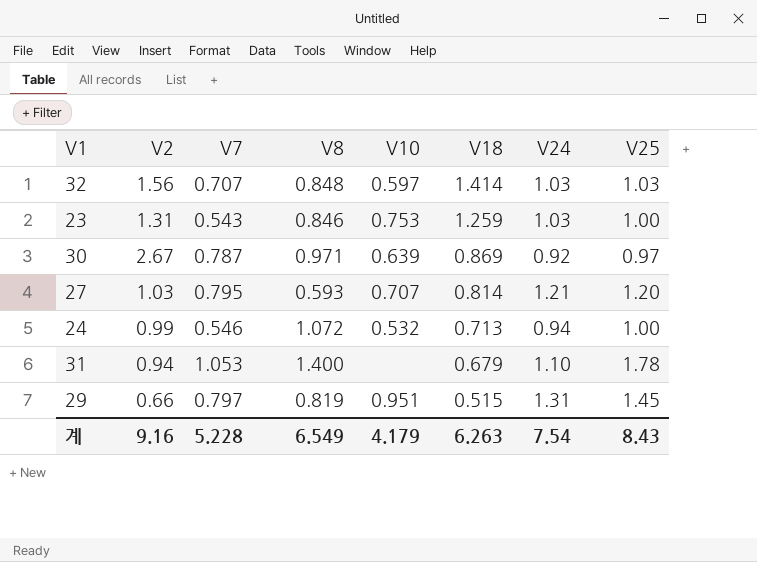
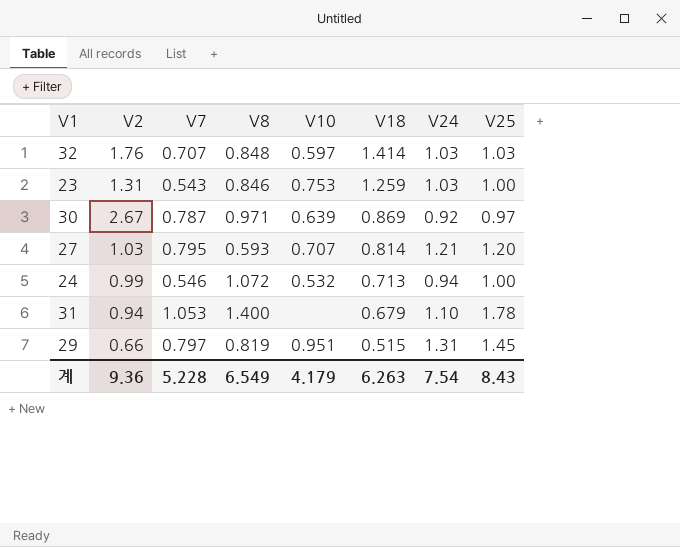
32 | V2: 1.56 -> 1.76
계 | V2: 9.16 -> 9.36

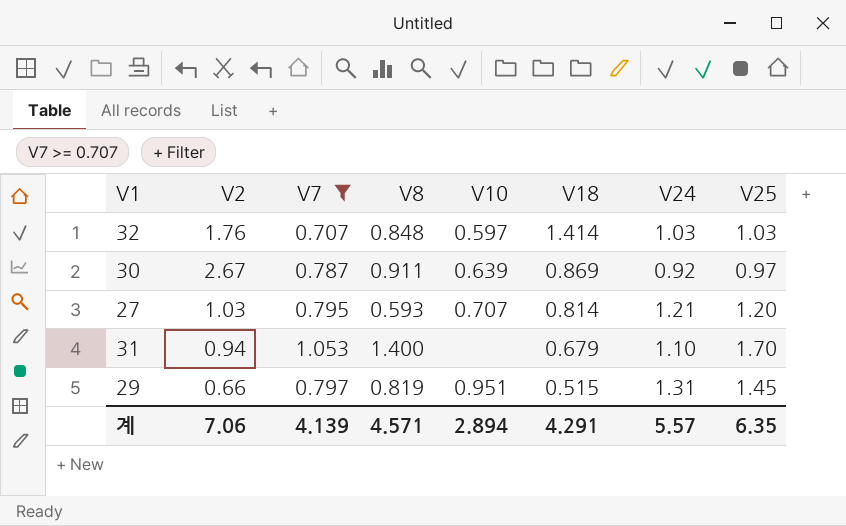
filter: none -> V7 >= 0.707
30 | V8: 0.971 -> 0.911
31 | V25: 1.78 -> 1.70
계 | V2: 9.36 -> 7.06
계 | V7: 5.228 -> 4.139
계 | V8: 6.549 -> 4.571
계 | V10: 4.179 -> 2.894
계 | V18: 6.263 -> 4.291
계 | V24: 7.54 -> 5.57
계 | V25: 8.43 -> 6.35

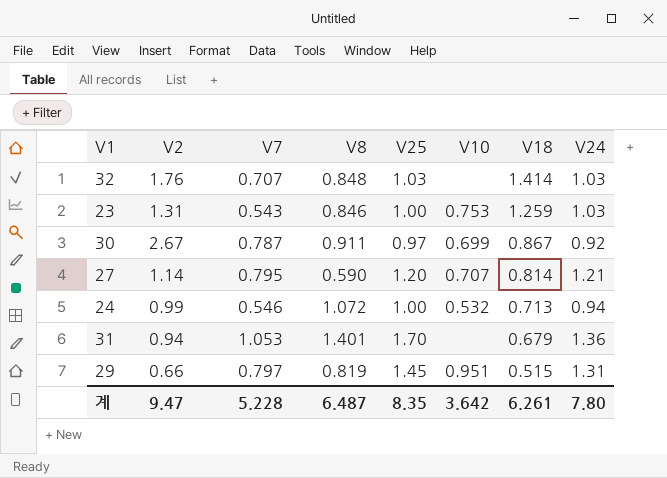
filter: V7 >= 0.707 -> none
column V25 | position: 8 -> 5
32 | V10: 0.597 -> none
30 | V10: 0.639 -> 0.699
30 | V18: 0.869 -> 0.867
27 | V2: 1.03 -> 1.14
27 | V8: 0.593 -> 0.590
31 | V8: 1.400 -> 1.401
31 | V24: 1.10 -> 1.36
계 | V2: 7.06 -> 9.47
계 | V7: 4.139 -> 5.228
계 | V8: 4.571 -> 6.487
계 | V25: 6.35 -> 8.35
계 | V10: 2.894 -> 3.642
계 | V18: 4.291 -> 6.261
계 | V24: 5.57 -> 7.80

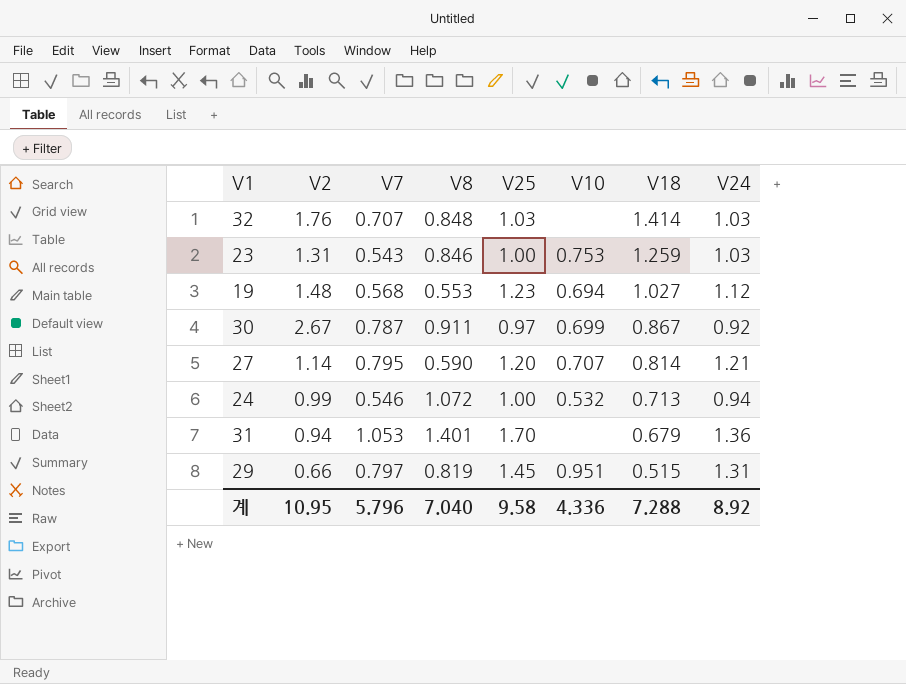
row 19: none -> 1.48 | 0.568 | 0.553 | 1.23 | 0.694 | 1.027 | 1.12
계 | V2: 9.47 -> 10.95
계 | V7: 5.228 -> 5.796
계 | V8: 6.487 -> 7.040
계 | V25: 8.35 -> 9.58
계 | V10: 3.642 -> 4.336
계 | V18: 6.261 -> 7.288
계 | V24: 7.80 -> 8.92

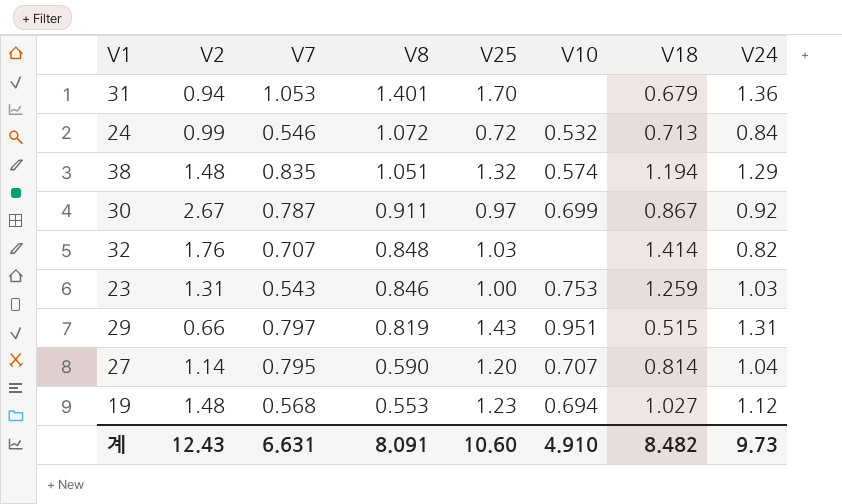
row order: V18 descending -> V8 descending
24 | V25: 1.00 -> 0.72
24 | V24: 0.94 -> 0.84
row 38: none -> 1.48 | 0.835 | 1.051 | 1.32 | 0.574 | 1.194 | 1.29
32 | V24: 1.03 -> 0.82
29 | V25: 1.45 -> 1.43
27 | V24: 1.21 -> 1.04
계 | V2: 10.95 -> 12.43
계 | V7: 5.796 -> 6.631
계 | V8: 7.040 -> 8.091
계 | V25: 9.58 -> 10.60
계 | V10: 4.336 -> 4.910
계 | V18: 7.288 -> 8.482
계 | V24: 8.92 -> 9.73

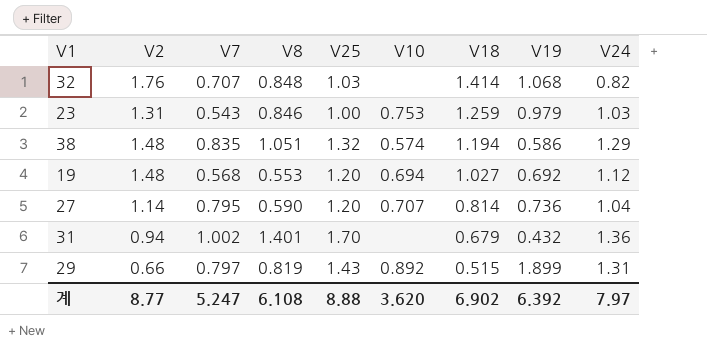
row order: V8 descending -> V18 descending
column V19 | position: none -> 8
row 24: 0.99 | 0.546 | 1.072 | 0.72 | 0.532 | 0.713 | 0.84 -> none
row 30: 2.67 | 0.787 | 0.911 | 0.97 | 0.699 | 0.867 | 0.92 -> none
19 | V25: 1.23 -> 1.20
31 | V7: 1.053 -> 1.002
29 | V10: 0.951 -> 0.892
계 | V2: 12.43 -> 8.77
계 | V7: 6.631 -> 5.247
계 | V8: 8.091 -> 6.108
계 | V25: 10.60 -> 8.88
계 | V10: 4.910 -> 3.620
계 | V18: 8.482 -> 6.902
계 | V24: 9.73 -> 7.97

